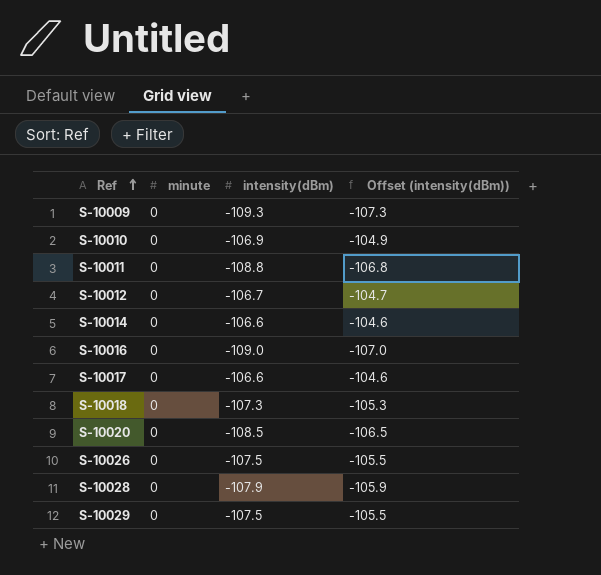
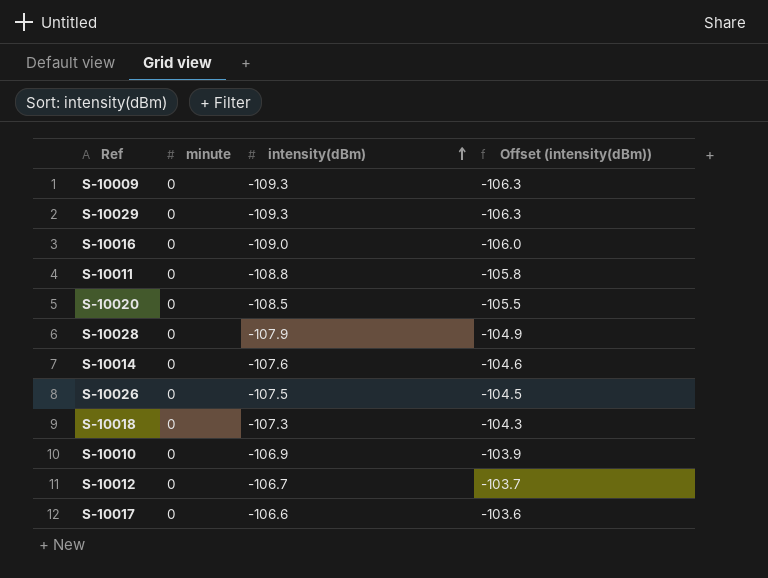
row order: Ref ascending -> intensity(dBm) ascending
column Offset (intensity(dBm)) | formula: [intensity(dBm)] + 2 -> [intensity(dBm)] + 3
S-10029 | intensity(dBm): -107.5 -> -109.3
S-10014 | intensity(dBm): -106.6 -> -107.6

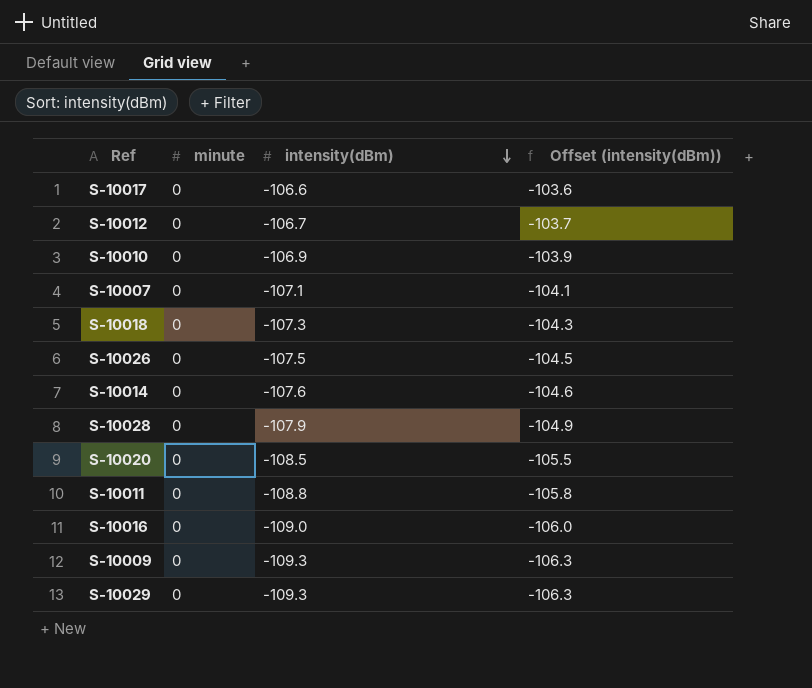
row order: intensity(dBm) ascending -> intensity(dBm) descending
row S-10007: none -> 0 | -107.1 | -104.1

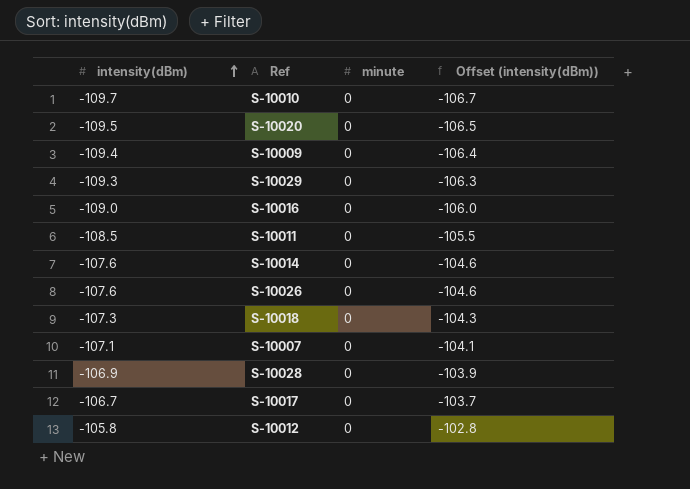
row order: intensity(dBm) descending -> intensity(dBm) ascending
column intensity(dBm) | position: 3 -> 1
S-10010 | intensity(dBm): -106.9 -> -109.7
S-10010 | Offset (intensity(dBm)): -103.9 -> -106.7
S-10020 | intensity(dBm): -108.5 -> -109.5
S-10020 | Offset (intensity(dBm)): -105.5 -> -106.5
S-10009 | intensity(dBm): -109.3 -> -109.4
S-10009 | Offset (intensity(dBm)): -106.3 -> -106.4
S-10011 | intensity(dBm): -108.8 -> -108.5
S-10011 | Offset (intensity(dBm)): -105.8 -> -105.5
S-10026 | intensity(dBm): -107.5 -> -107.6
S-10026 | Offset (intensity(dBm)): -104.5 -> -104.6
S-10028 | intensity(dBm): -107.9 -> -106.9
S-10028 | Offset (intensity(dBm)): -104.9 -> -103.9
S-10017 | intensity(dBm): -106.6 -> -106.7
S-10017 | Offset (intensity(dBm)): -103.6 -> -103.7
S-10012 | intensity(dBm): -106.7 -> -105.8
S-10012 | Offset (intensity(dBm)): -103.7 -> -102.8

